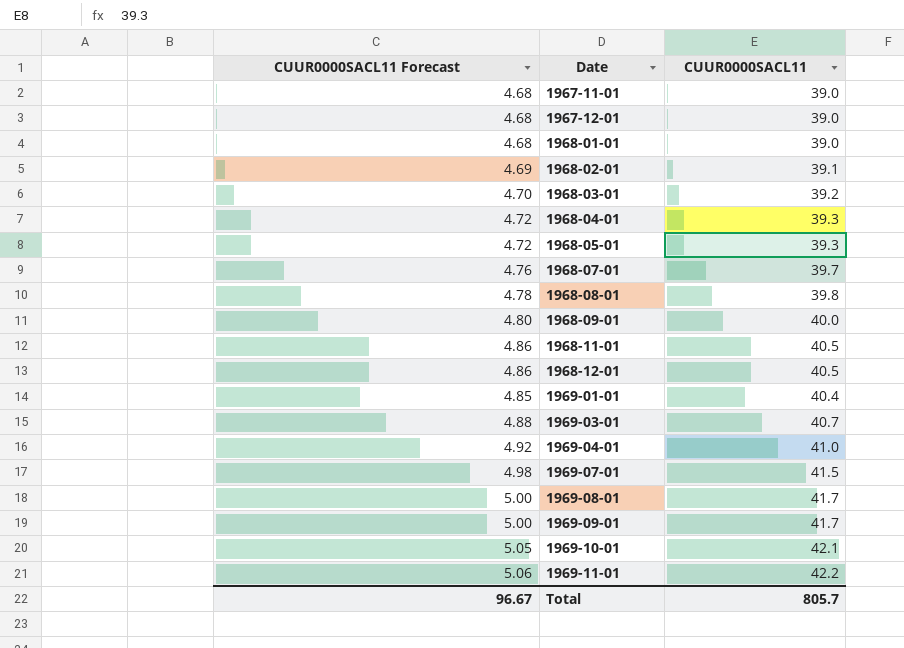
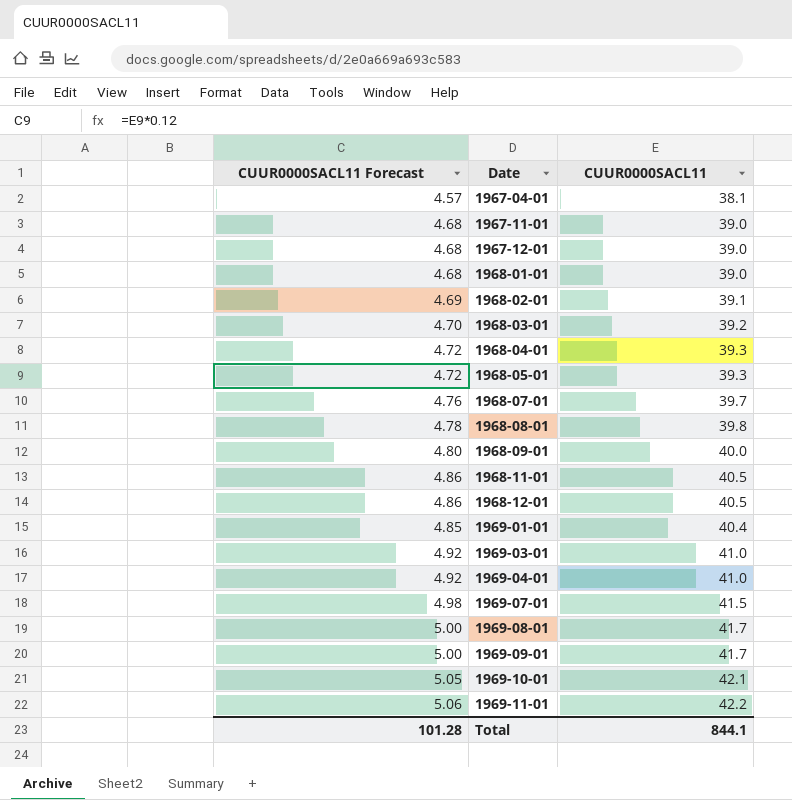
row 1967-04-01: none -> 4.57 | 38.1
1969-03-01 | CUUR0000SACL11 Forecast: 4.88 -> 4.92
1969-03-01 | CUUR0000SACL11: 40.7 -> 41.0
Total | CUUR0000SACL11 Forecast: 96.67 -> 101.28
Total | CUUR0000SACL11: 805.7 -> 844.1

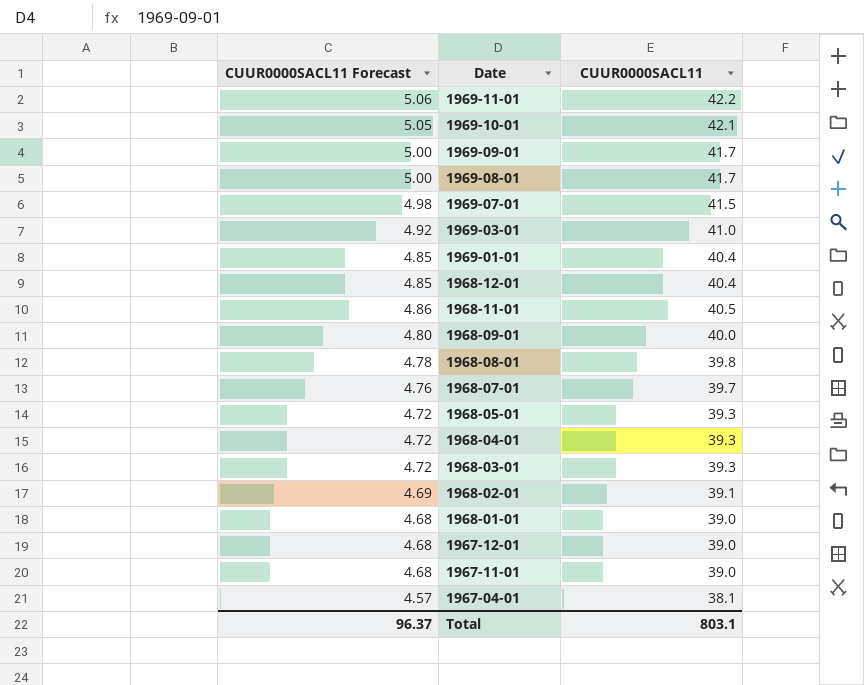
row order: Date ascending -> Date descending
row 1969-04-01: 4.92 | 41.0 -> none
1968-12-01 | CUUR0000SACL11 Forecast: 4.86 -> 4.85
1968-12-01 | CUUR0000SACL11: 40.5 -> 40.4
1968-03-01 | CUUR0000SACL11 Forecast: 4.70 -> 4.72
1968-03-01 | CUUR0000SACL11: 39.2 -> 39.3
Total | CUUR0000SACL11 Forecast: 101.28 -> 96.37
Total | CUUR0000SACL11: 844.1 -> 803.1

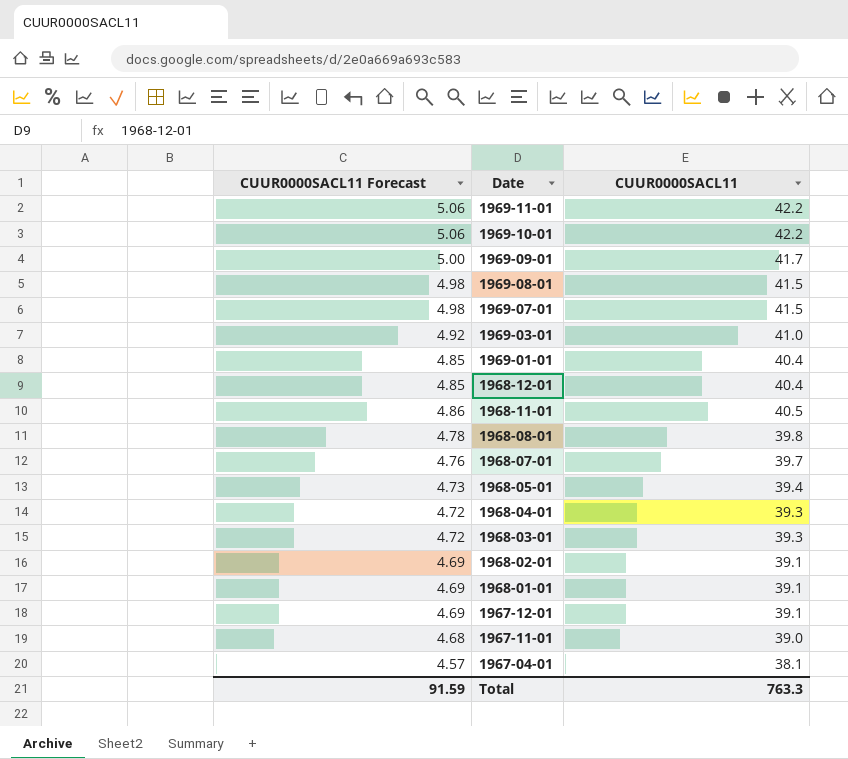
row 1968-09-01: 4.80 | 40.0 -> none
1969-10-01 | CUUR0000SACL11 Forecast: 5.05 -> 5.06
1969-10-01 | CUUR0000SACL11: 42.1 -> 42.2
1969-08-01 | CUUR0000SACL11 Forecast: 5.00 -> 4.98
1969-08-01 | CUUR0000SACL11: 41.7 -> 41.5
1968-05-01 | CUUR0000SACL11 Forecast: 4.72 -> 4.73
1968-05-01 | CUUR0000SACL11: 39.3 -> 39.4
1968-01-01 | CUUR0000SACL11 Forecast: 4.68 -> 4.69
1968-01-01 | CUUR0000SACL11: 39.0 -> 39.1
1967-12-01 | CUUR0000SACL11 Forecast: 4.68 -> 4.69
1967-12-01 | CUUR0000SACL11: 39.0 -> 39.1
Total | CUUR0000SACL11 Forecast: 96.37 -> 91.59
Total | CUUR0000SACL11: 803.1 -> 763.3

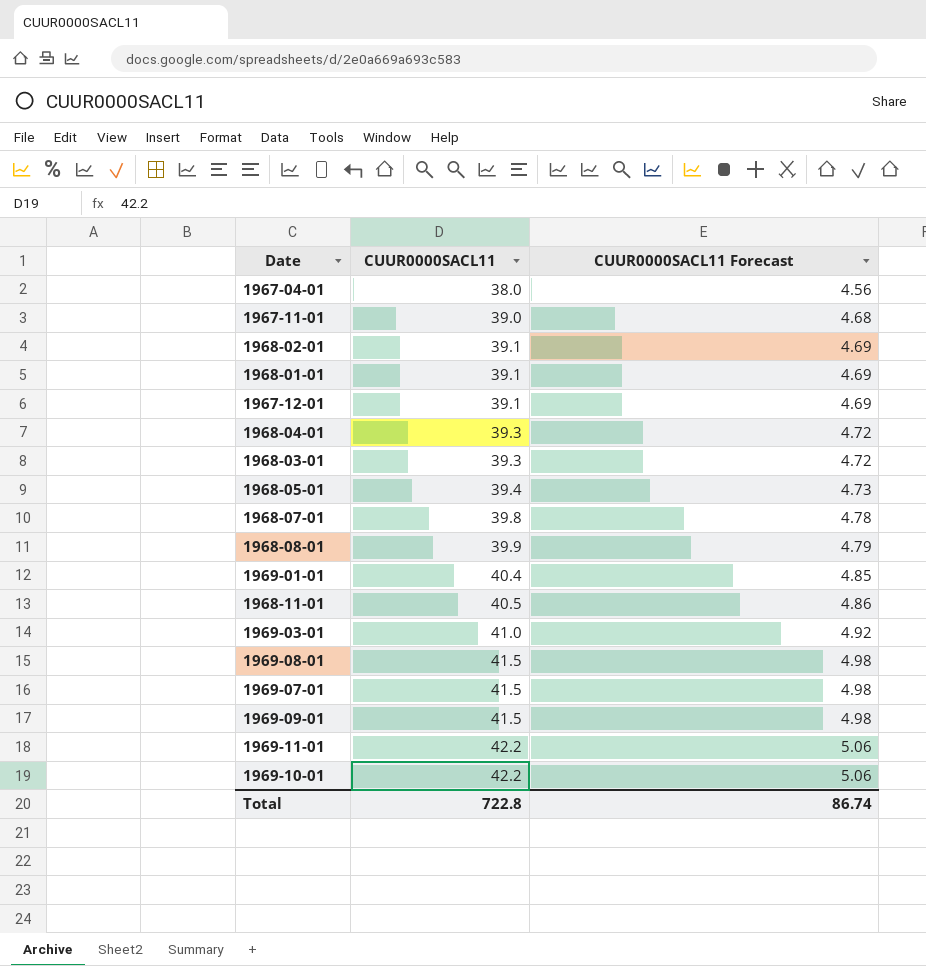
row order: Date descending -> CUUR0000SACL11 ascending
column CUUR0000SACL11 Forecast | position: 1 -> 3
row 1968-12-01: 4.85 | 40.4 -> none
1967-04-01 | CUUR0000SACL11: 38.1 -> 38.0
1967-04-01 | CUUR0000SACL11 Forecast: 4.57 -> 4.56
1968-07-01 | CUUR0000SACL11: 39.7 -> 39.8
1968-07-01 | CUUR0000SACL11 Forecast: 4.76 -> 4.78
1968-08-01 | CUUR0000SACL11: 39.8 -> 39.9
1968-08-01 | CUUR0000SACL11 Forecast: 4.78 -> 4.79
1969-09-01 | CUUR0000SACL11: 41.7 -> 41.5
1969-09-01 | CUUR0000SACL11 Forecast: 5.00 -> 4.98
Total | CUUR0000SACL11: 763.3 -> 722.8
Total | CUUR0000SACL11 Forecast: 91.59 -> 86.74

